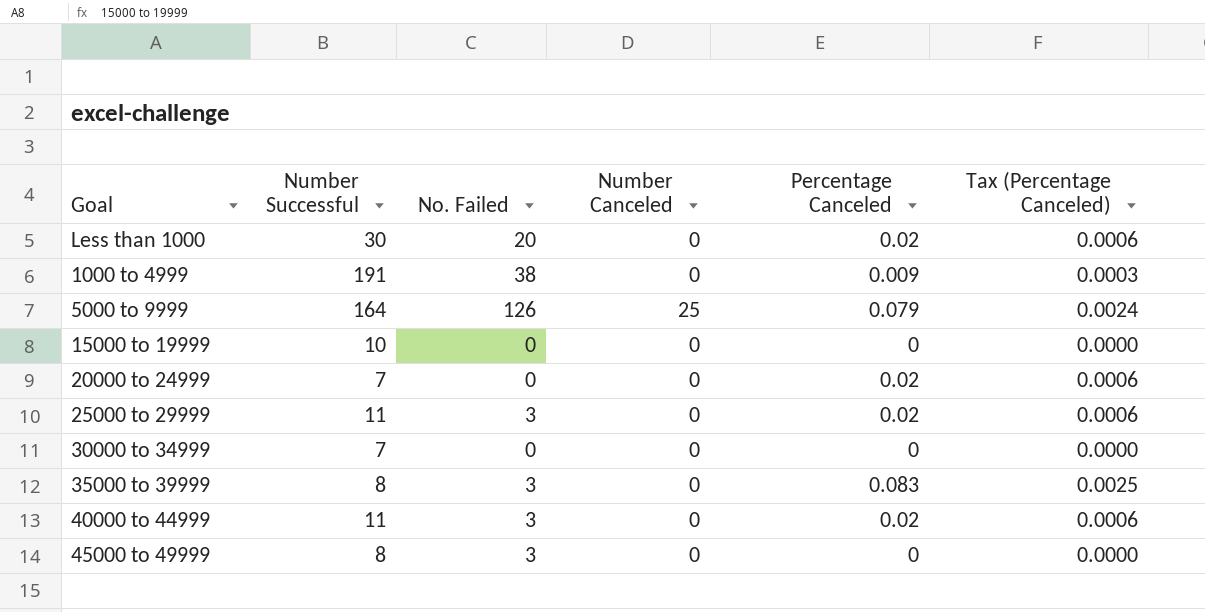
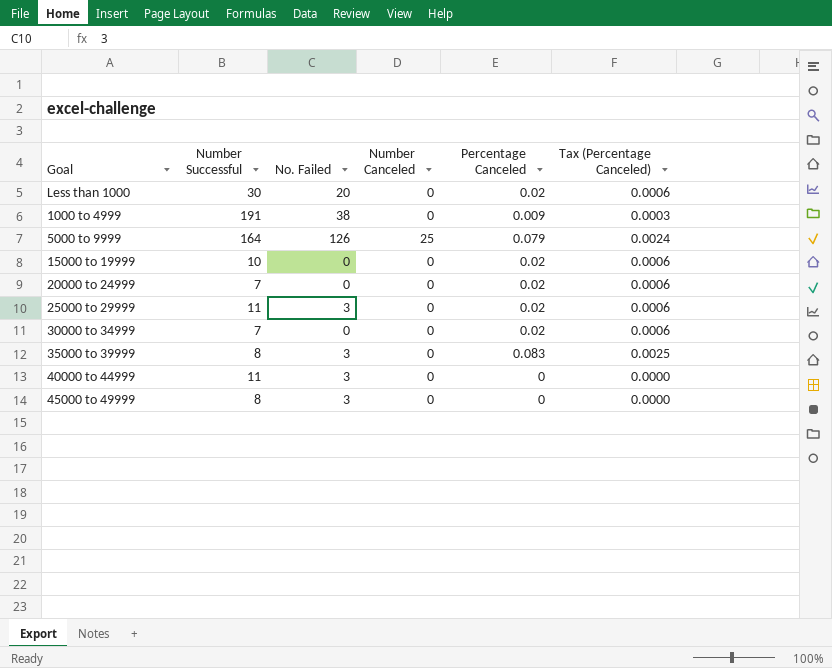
15000 to 19999 | Percentage Canceled: 0 -> 0.02
15000 to 19999 | Tax (Percentage Canceled): 0.0000 -> 0.0006
30000 to 34999 | Percentage Canceled: 0 -> 0.02
30000 to 34999 | Tax (Percentage Canceled): 0.0000 -> 0.0006
40000 to 44999 | Percentage Canceled: 0.02 -> 0
40000 to 44999 | Tax (Percentage Canceled): 0.0006 -> 0.0000

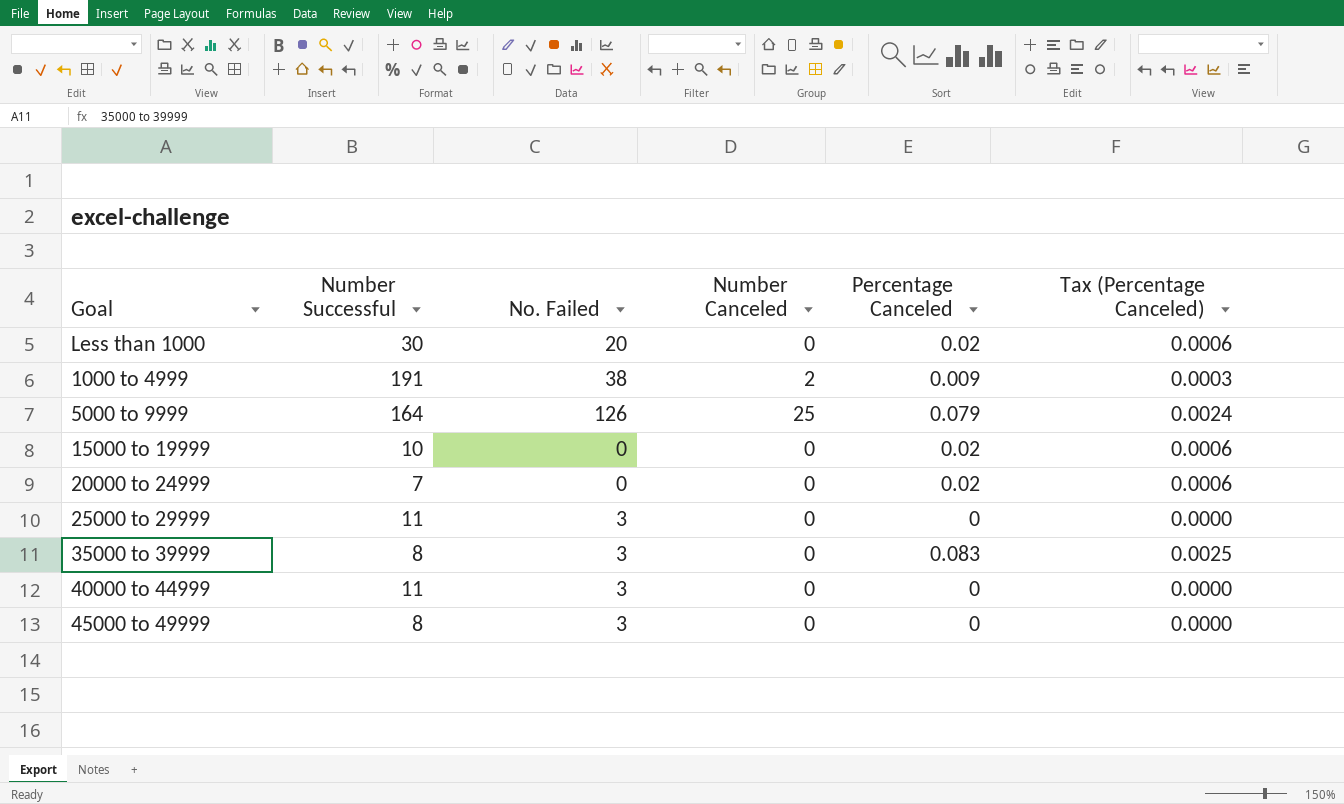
row 30000 to 34999: 7 | 0 | 0 | 0.02 | 0.0006 -> none
1000 to 4999 | Number Canceled: 0 -> 2
25000 to 29999 | Percentage Canceled: 0.02 -> 0
25000 to 29999 | Tax (Percentage Canceled): 0.0006 -> 0.0000

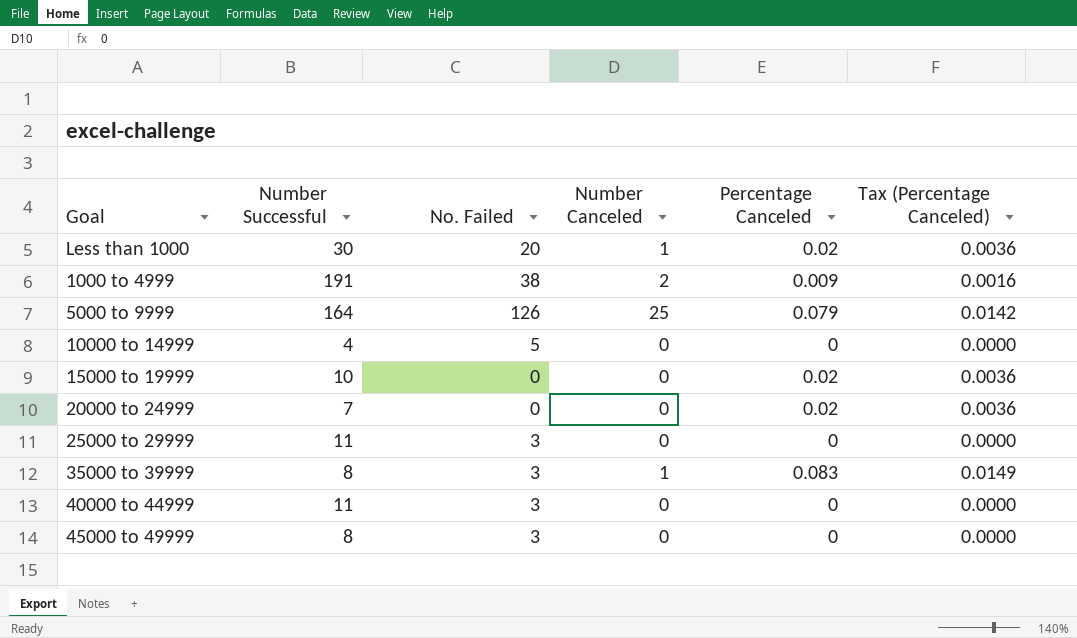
column Tax (Percentage Canceled) | formula: [Percentage Canceled] * 0.03 -> [Percentage Canceled] * 0.18
Less than 1000 | Number Canceled: 0 -> 1
row 10000 to 14999: none -> 4 | 5 | 0 | 0 | 0.0000
35000 to 39999 | Number Canceled: 0 -> 1

